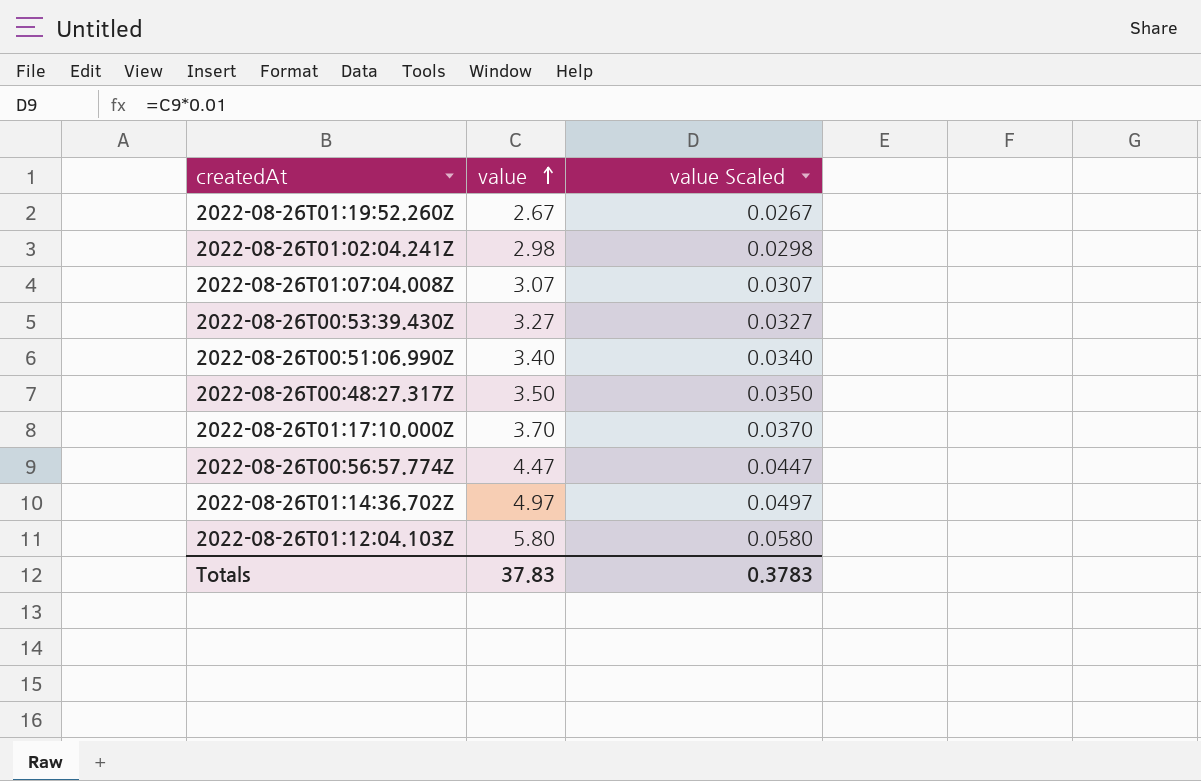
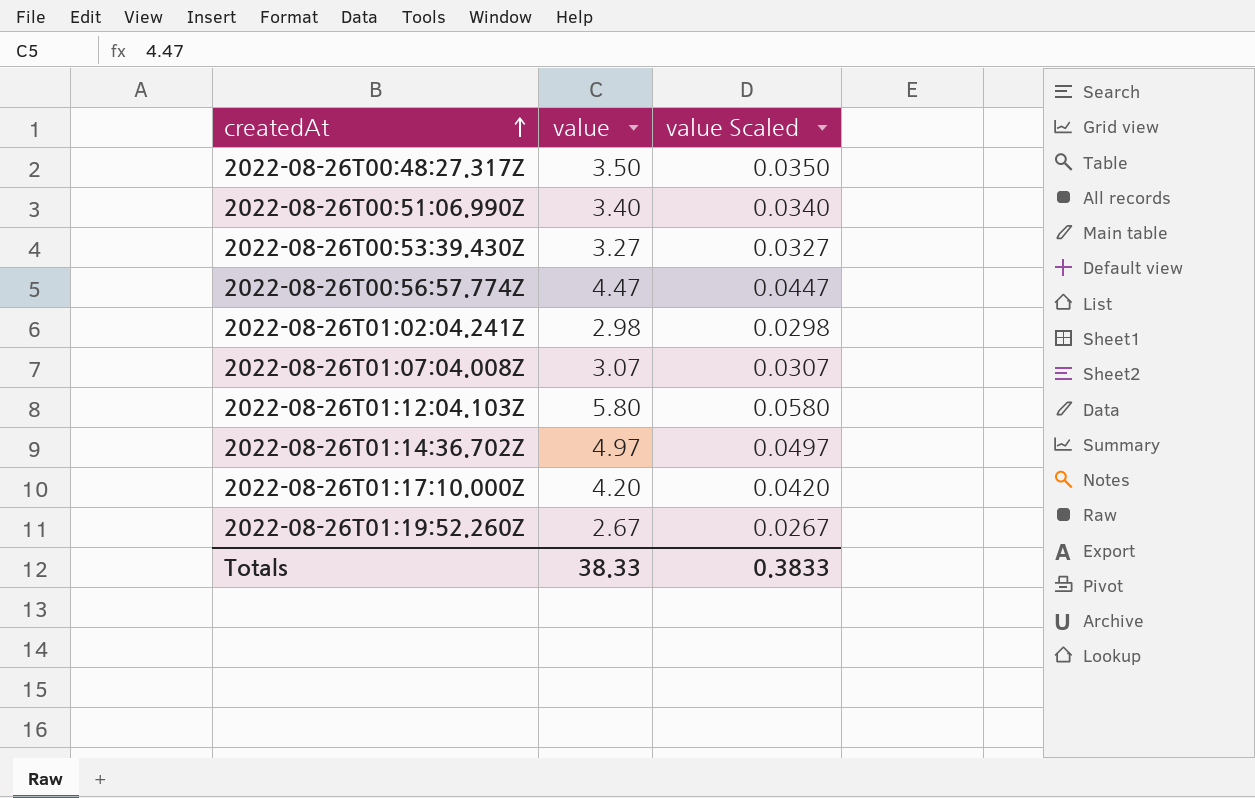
row order: value ascending -> createdAt ascending
2022-08-26T01:17:10.000Z | value: 3.70 -> 4.20
2022-08-26T01:17:10.000Z | value Scaled: 0.0370 -> 0.0420
Totals | value: 37.83 -> 38.33
Totals | value Scaled: 0.3783 -> 0.3833

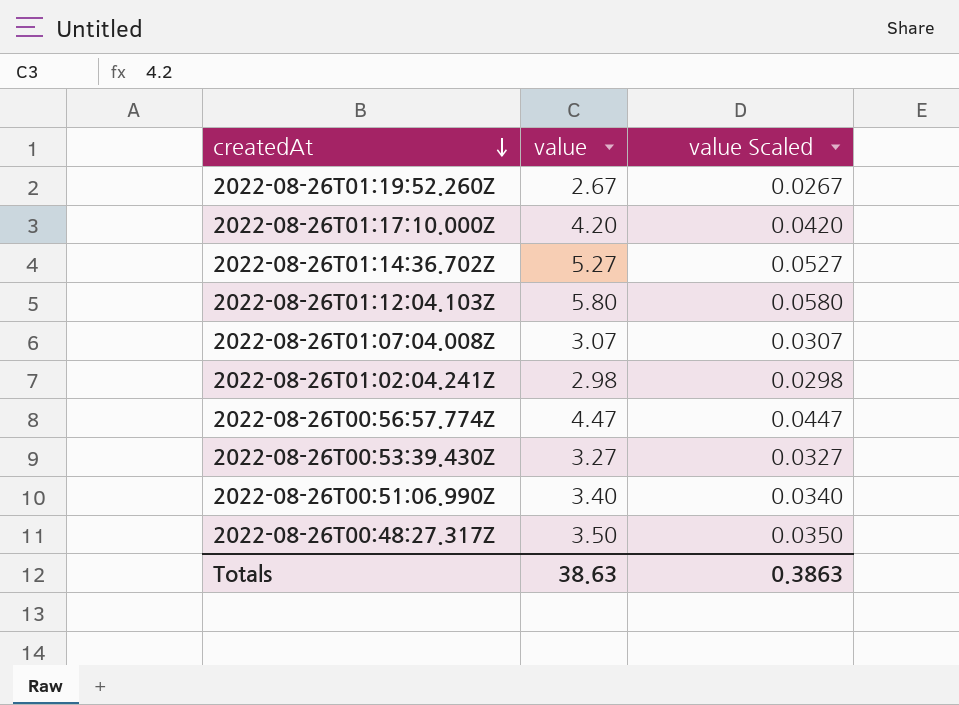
row order: createdAt ascending -> createdAt descending
2022-08-26T01:14:36.702Z | value: 4.97 -> 5.27
2022-08-26T01:14:36.702Z | value Scaled: 0.0497 -> 0.0527
Totals | value: 38.33 -> 38.63
Totals | value Scaled: 0.3833 -> 0.3863

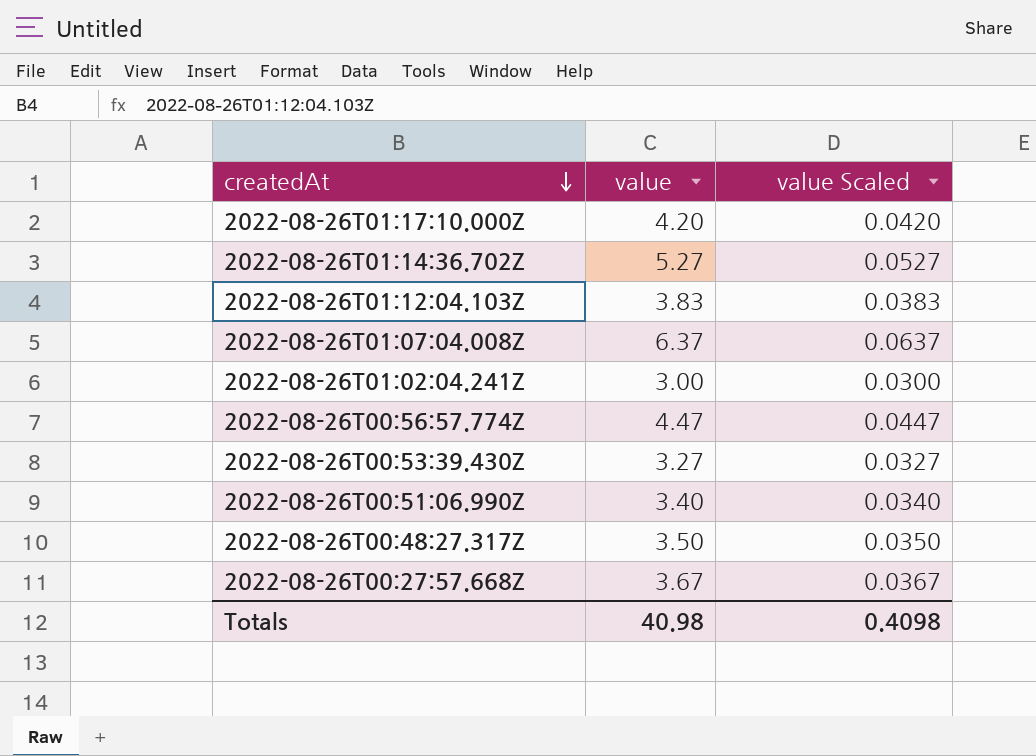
row 2022-08-26T01:19:52.260Z: 2.67 | 0.0267 -> none
2022-08-26T01:12:04.103Z | value: 5.80 -> 3.83
2022-08-26T01:12:04.103Z | value Scaled: 0.0580 -> 0.0383
2022-08-26T01:07:04.008Z | value: 3.07 -> 6.37
2022-08-26T01:07:04.008Z | value Scaled: 0.0307 -> 0.0637
2022-08-26T01:02:04.241Z | value: 2.98 -> 3.00
2022-08-26T01:02:04.241Z | value Scaled: 0.0298 -> 0.0300
row 2022-08-26T00:27:57.668Z: none -> 3.67 | 0.0367
Totals | value: 38.63 -> 40.98
Totals | value Scaled: 0.3863 -> 0.4098

